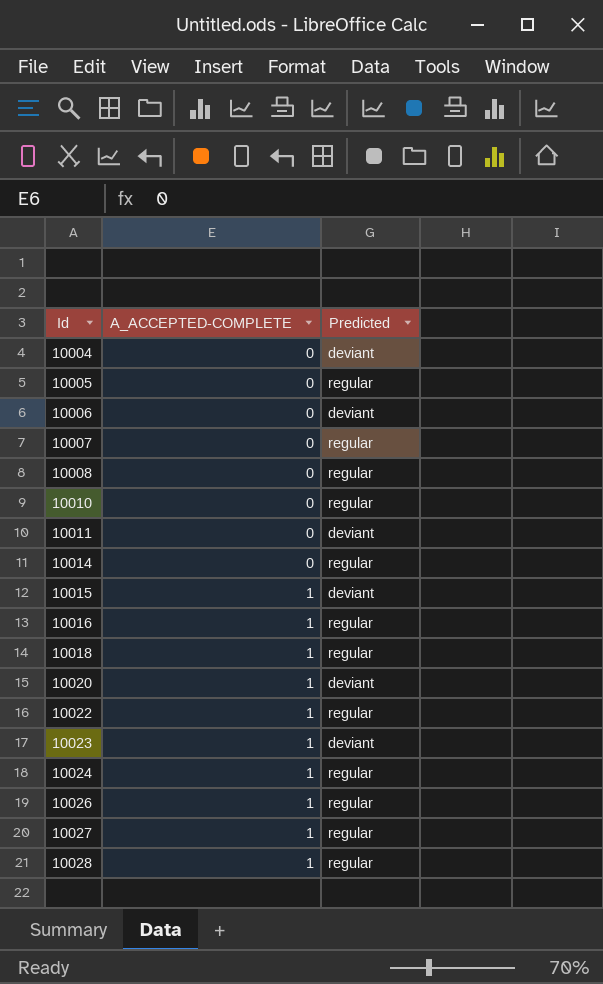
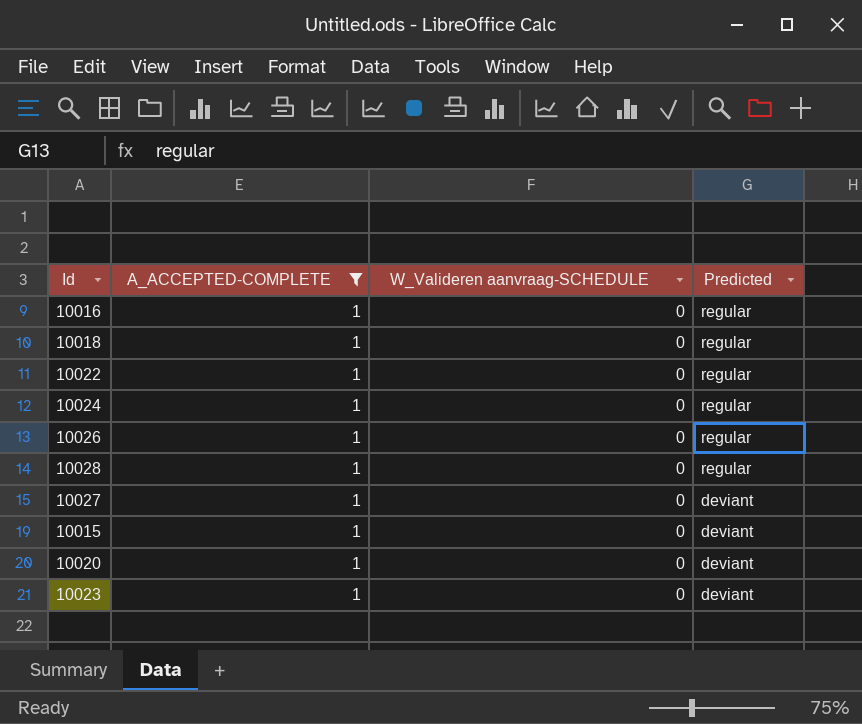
filter: none -> A_ACCEPTED-COMPLETE = 1
row order: Id ascending -> Predicted descending
column W_Valideren aanvraag-SCHEDULE | position: none -> 3
10027 | Predicted: regular -> deviant

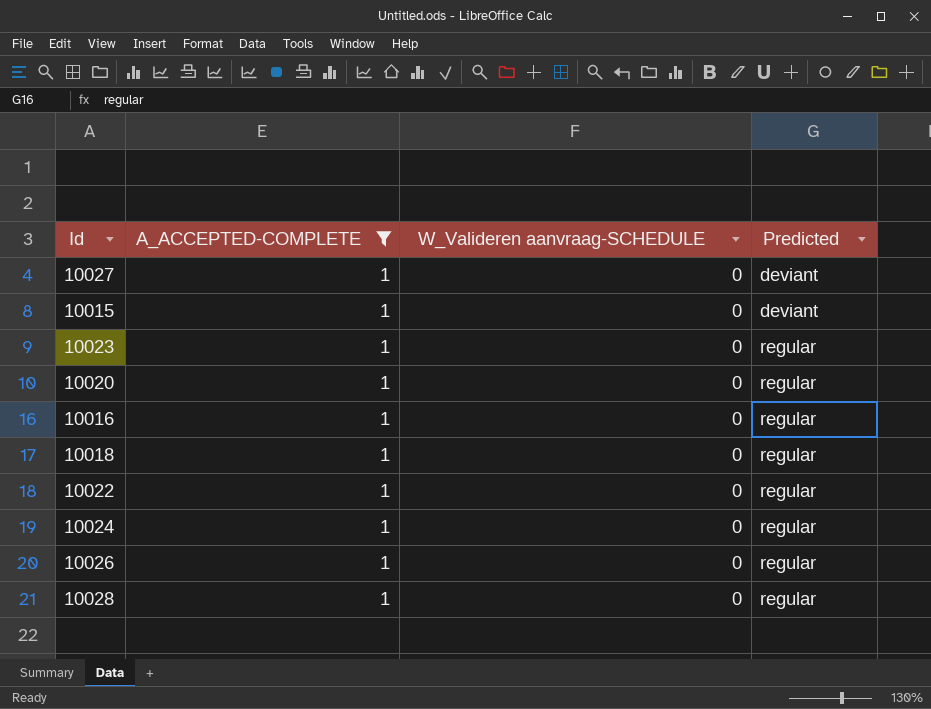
row order: Predicted descending -> Predicted ascending
10023 | Predicted: deviant -> regular
10020 | Predicted: deviant -> regular

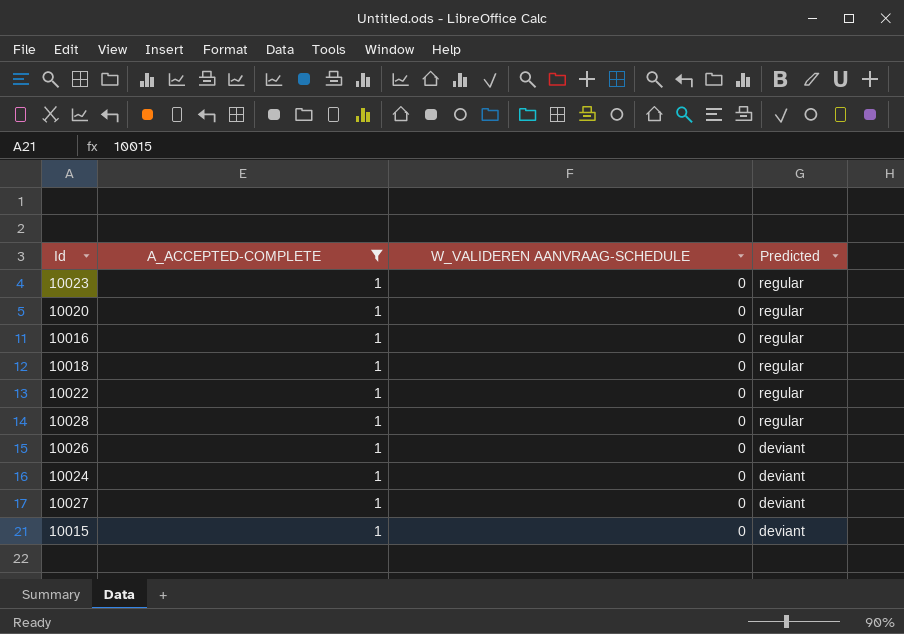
row order: Predicted ascending -> Predicted descending
column name: W_Valideren aanvraag-SCHEDULE -> W_VALIDEREN AANVRAAG-SCHEDULE
10026 | Predicted: regular -> deviant
10024 | Predicted: regular -> deviant

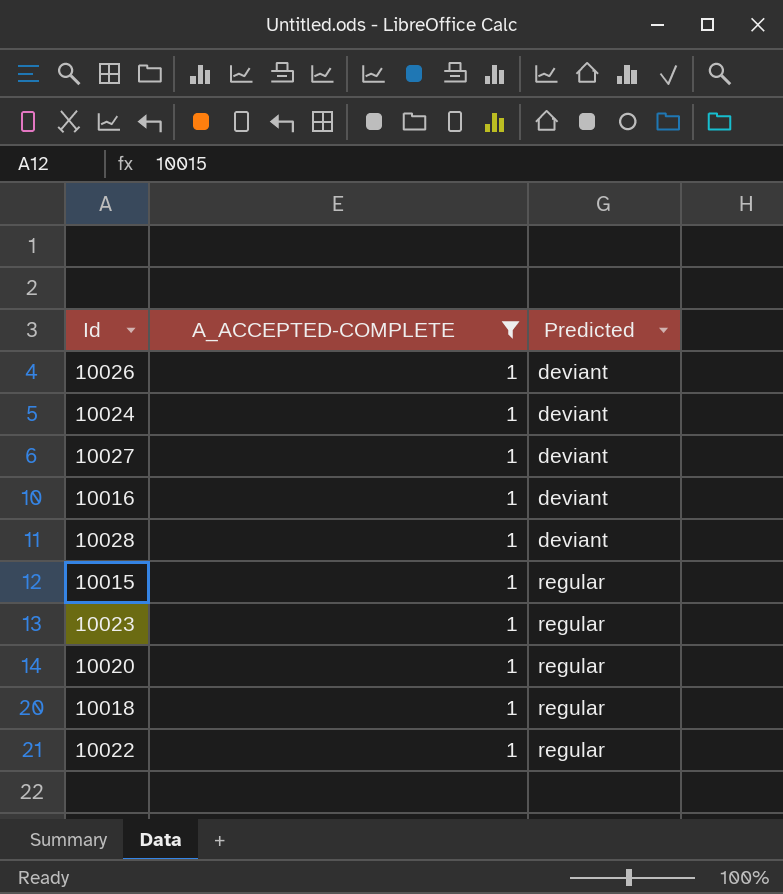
row order: Predicted descending -> Predicted ascending
column W_VALIDEREN AANVRAAG-SCHEDULE | position: 3 -> none
10016 | Predicted: regular -> deviant
10028 | Predicted: regular -> deviant
10015 | Predicted: deviant -> regular

